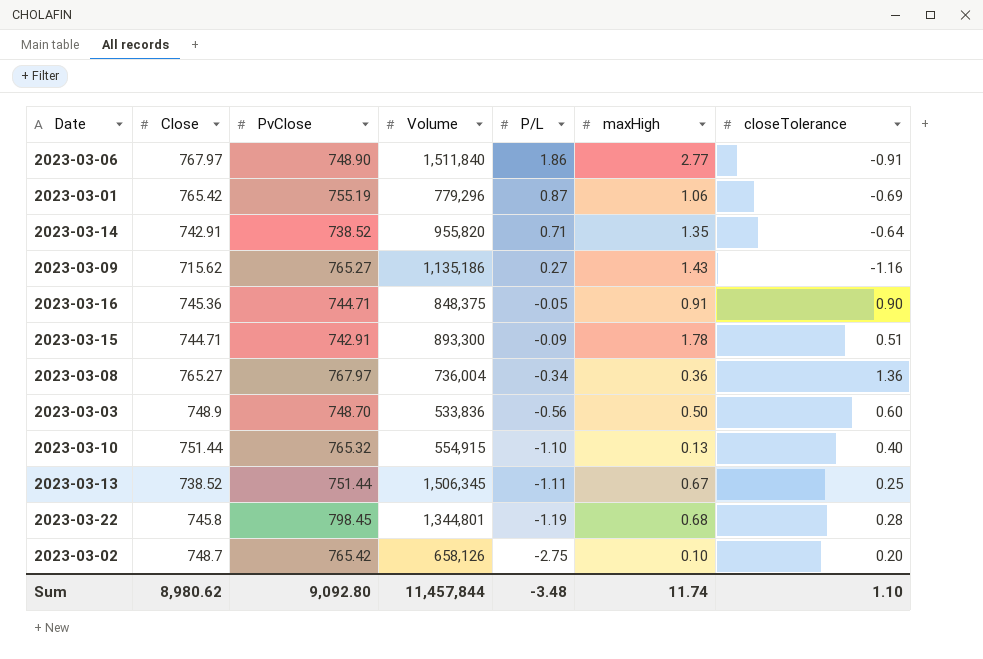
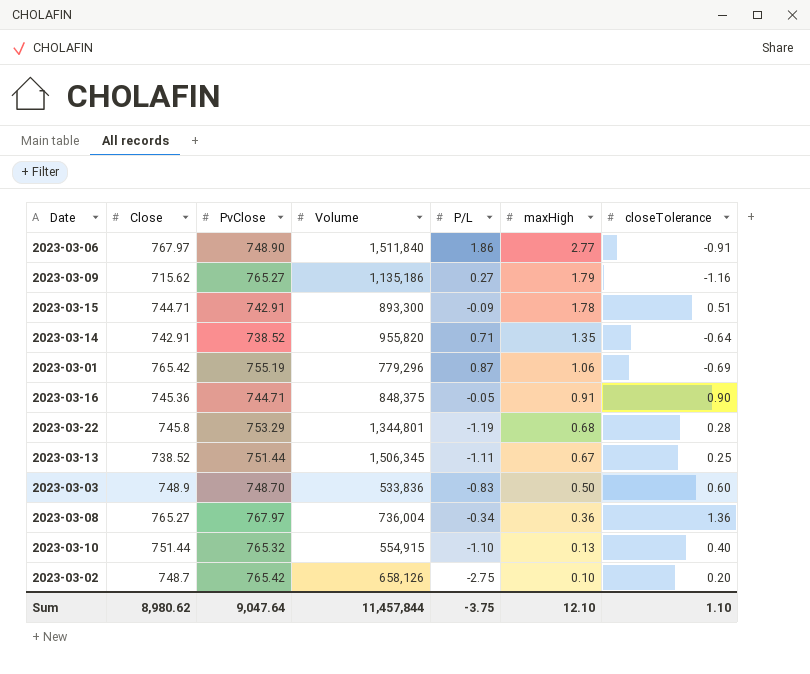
row order: P/L descending -> maxHigh descending
2023-03-09 | maxHigh: 1.43 -> 1.79
2023-03-22 | PvClose: 798.45 -> 753.29
2023-03-03 | P/L: -0.56 -> -0.83
Sum | PvClose: 9,092.80 -> 9,047.64
Sum | P/L: -3.48 -> -3.75
Sum | maxHigh: 11.74 -> 12.10

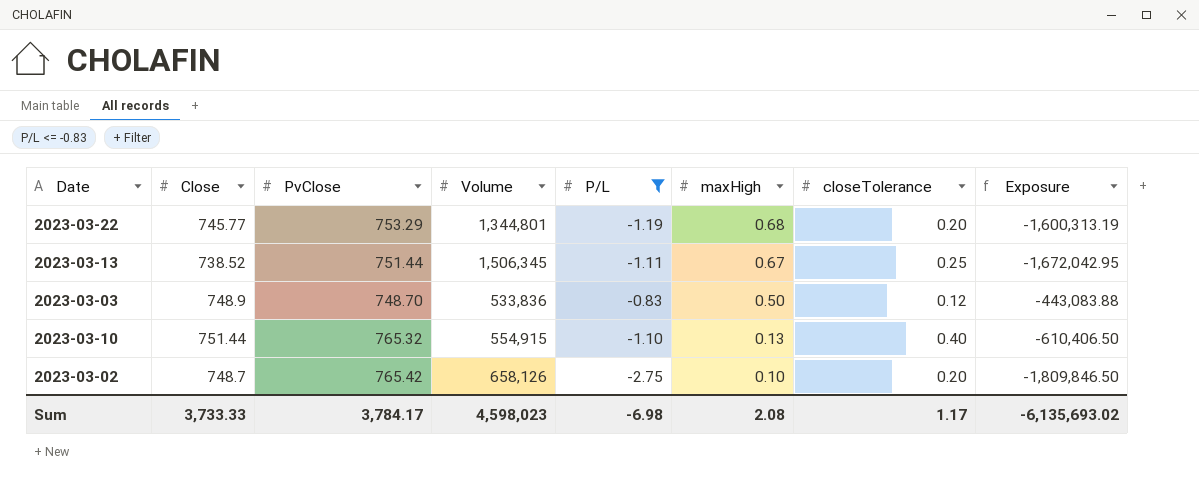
filter: none -> P/L <= -0.83
column Exposure | formula: none -> [Volume] * [P/L]
2023-03-22 | Close: 745.8 -> 745.77
2023-03-22 | closeTolerance: 0.28 -> 0.20
2023-03-03 | closeTolerance: 0.60 -> 0.12
Sum | Close: 8,980.62 -> 3,733.33
Sum | PvClose: 9,047.64 -> 3,784.17
Sum | Volume: 11,457,844 -> 4,598,023
Sum | P/L: -3.75 -> -6.98
Sum | maxHigh: 12.10 -> 2.08
Sum | closeTolerance: 1.10 -> 1.17

